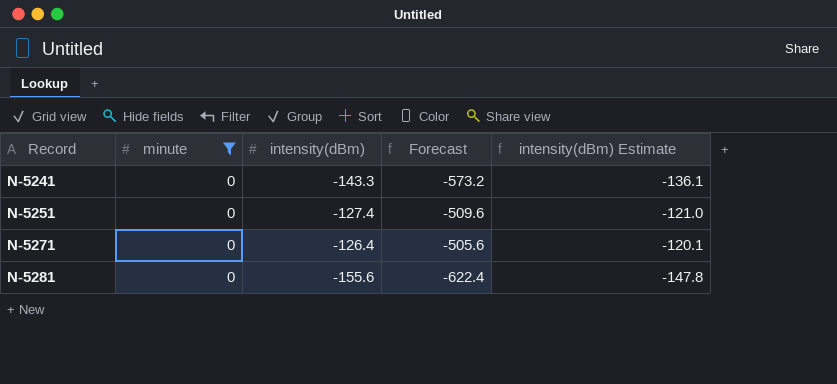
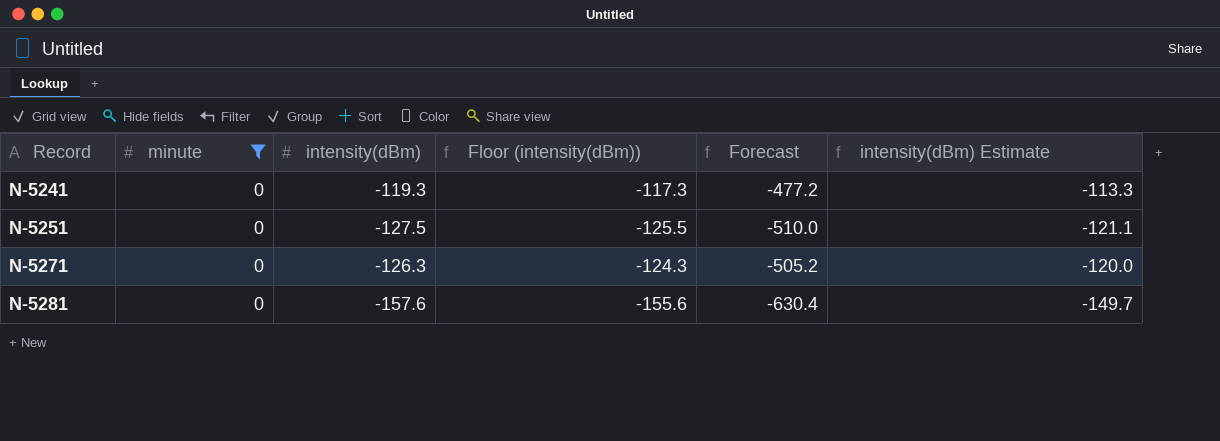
column Floor (intensity(dBm)) | formula: none -> [intensity(dBm)] + 2
N-5241 | intensity(dBm): -143.3 -> -119.3
N-5241 | Forecast: -573.2 -> -477.2
N-5241 | intensity(dBm) Estimate: -136.1 -> -113.3
N-5251 | intensity(dBm): -127.4 -> -127.5
N-5251 | Forecast: -509.6 -> -510.0
N-5251 | intensity(dBm) Estimate: -121.0 -> -121.1
N-5271 | intensity(dBm): -126.4 -> -126.3
N-5271 | Forecast: -505.6 -> -505.2
N-5271 | intensity(dBm) Estimate: -120.1 -> -120.0
N-5281 | intensity(dBm): -155.6 -> -157.6
N-5281 | Forecast: -622.4 -> -630.4
N-5281 | intensity(dBm) Estimate: -147.8 -> -149.7

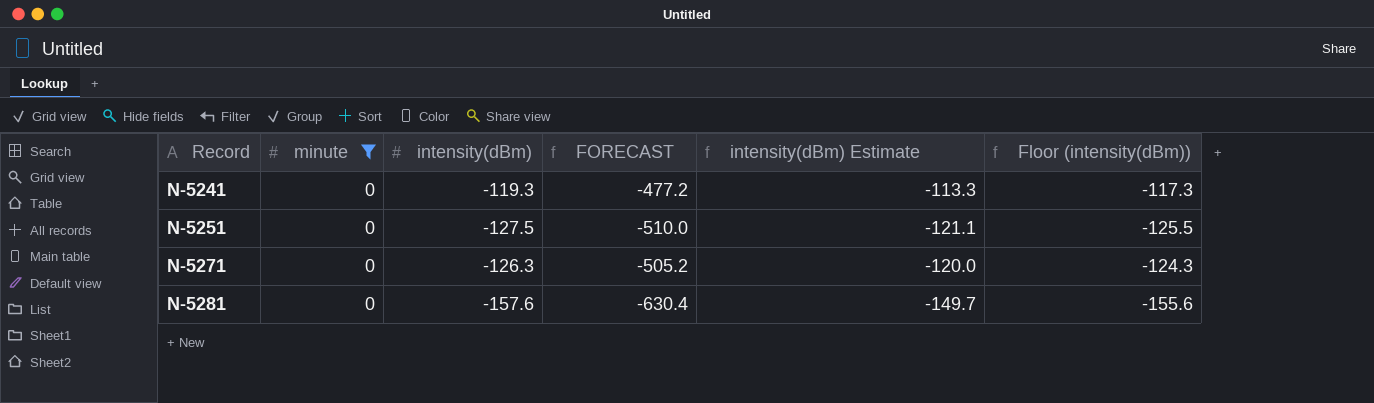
column name: Forecast -> FORECAST
column Floor (intensity(dBm)) | position: 4 -> 6

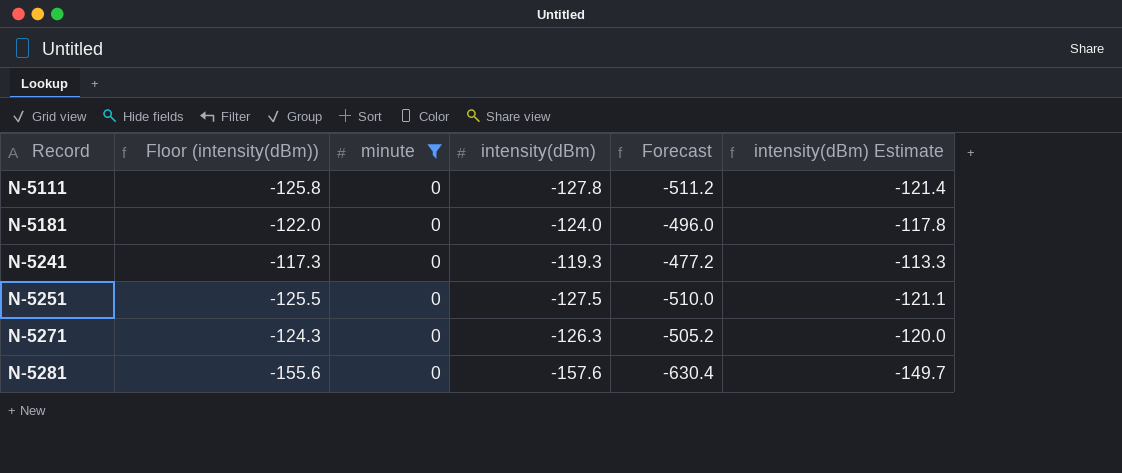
column Floor (intensity(dBm)) | position: 6 -> 2
column name: FORECAST -> Forecast
row N-5111: none -> -125.8 | 0 | -127.8 | -511.2 | -121.4
row N-5181: none -> -122.0 | 0 | -124.0 | -496.0 | -117.8

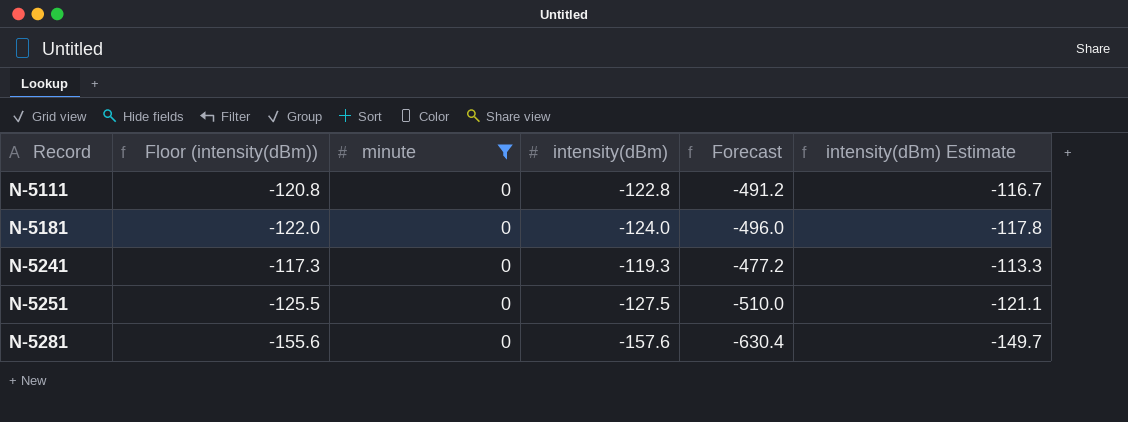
row N-5271: -124.3 | 0 | -126.3 | -505.2 | -120.0 -> none
N-5111 | Floor (intensity(dBm)): -125.8 -> -120.8
N-5111 | intensity(dBm): -127.8 -> -122.8
N-5111 | Forecast: -511.2 -> -491.2
N-5111 | intensity(dBm) Estimate: -121.4 -> -116.7

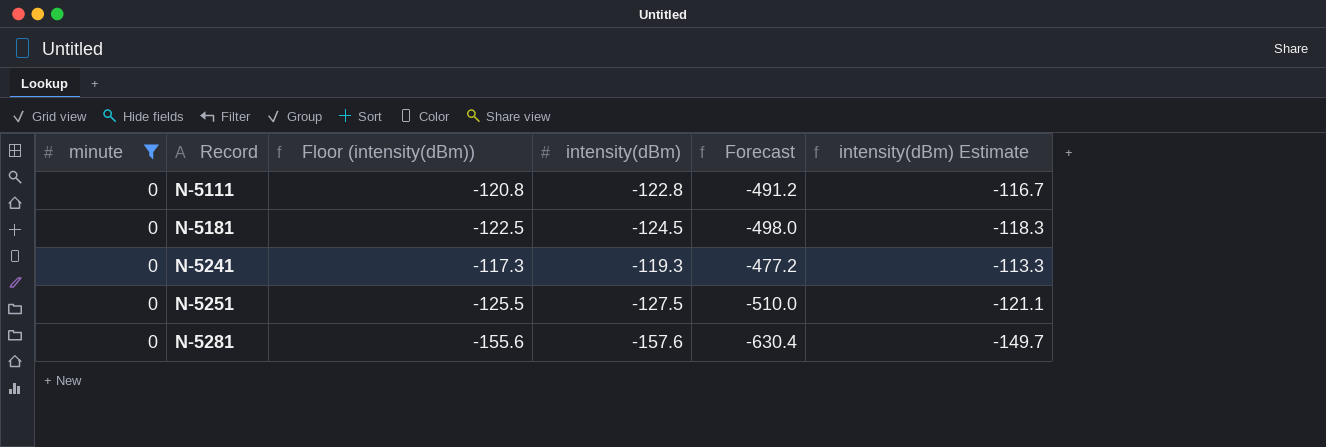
column minute | position: 3 -> 1
N-5181 | Floor (intensity(dBm)): -122.0 -> -122.5
N-5181 | intensity(dBm): -124.0 -> -124.5
N-5181 | Forecast: -496.0 -> -498.0
N-5181 | intensity(dBm) Estimate: -117.8 -> -118.3

